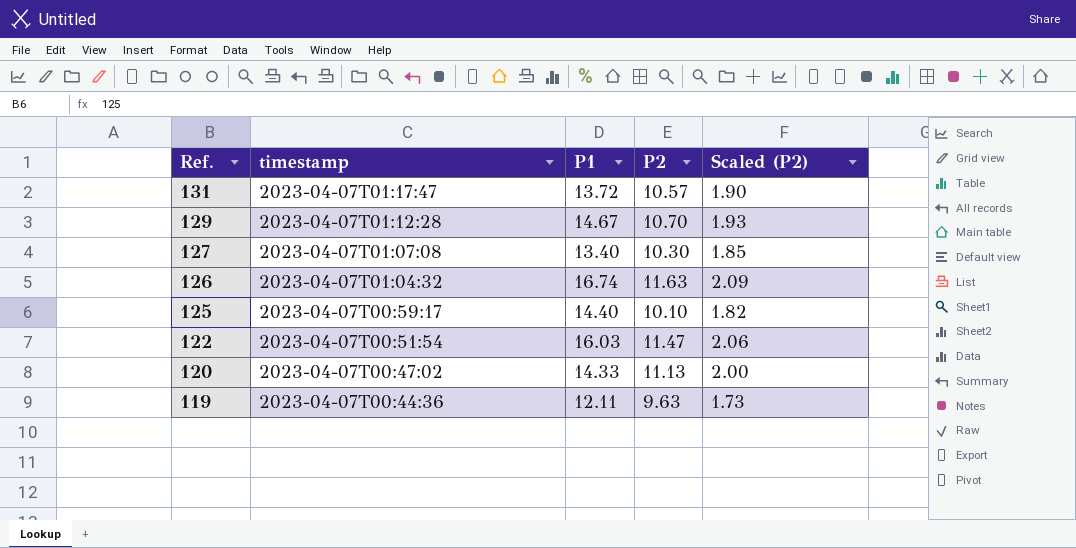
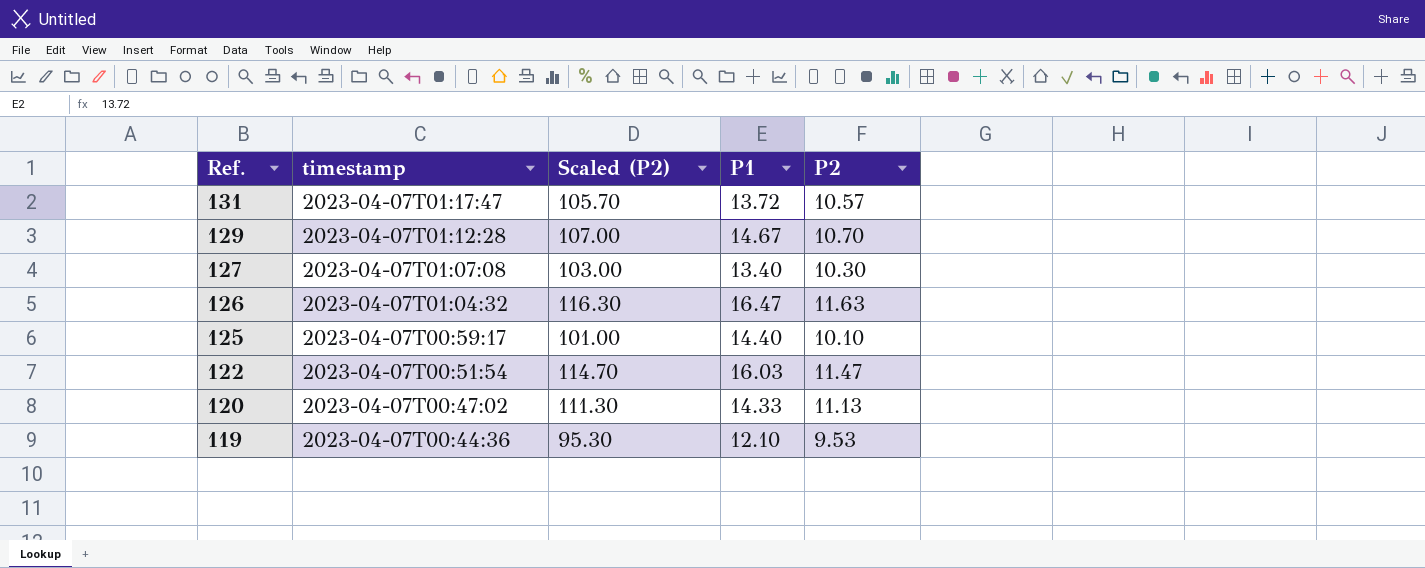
column Scaled (P2) | formula: [P2] * 0.18 -> [P2] * 10
column Scaled (P2) | position: 5 -> 3
126 | P1: 16.74 -> 16.47
119 | P1: 12.11 -> 12.10
119 | P2: 9.63 -> 9.53

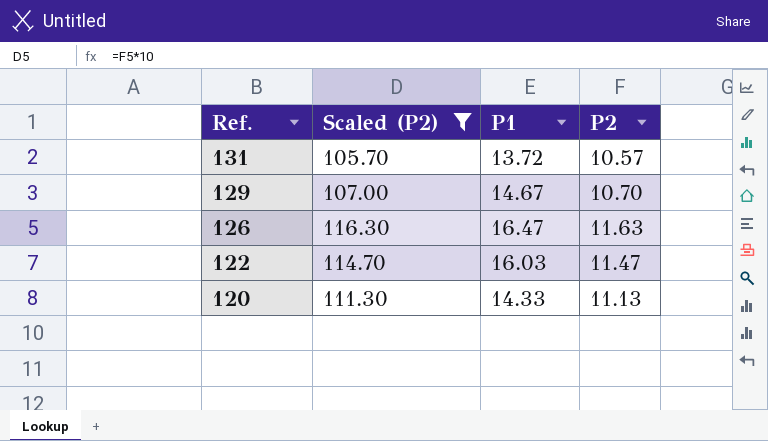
filter: none -> Scaled (P2) >= 105.70
column timestamp | position: 2 -> none

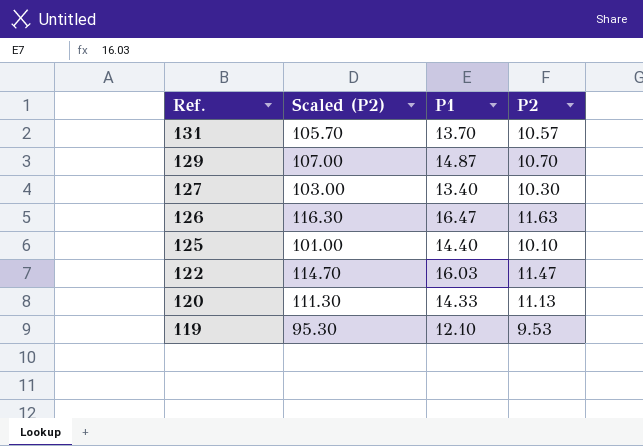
filter: Scaled (P2) >= 105.70 -> none
131 | P1: 13.72 -> 13.70
129 | P1: 14.67 -> 14.87

